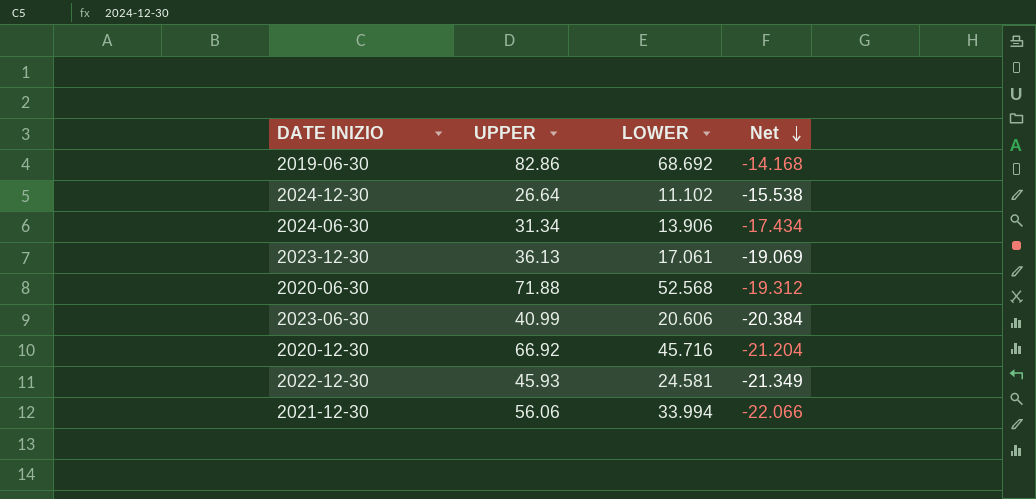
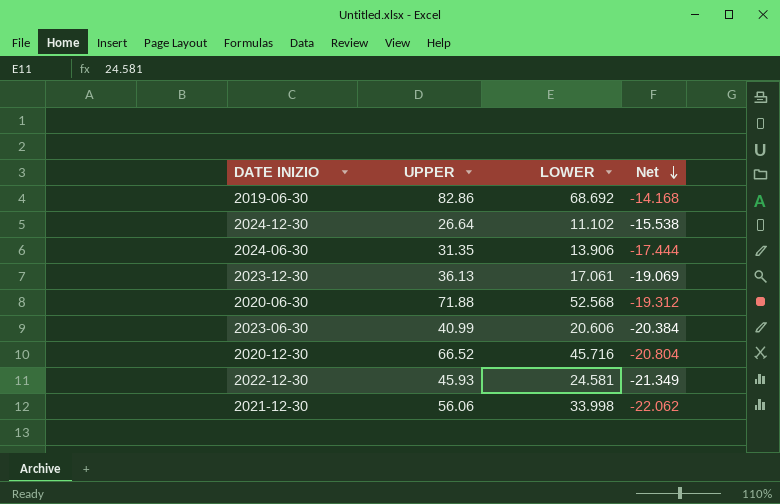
2024-06-30 | UPPER: 31.34 -> 31.35
2024-06-30 | Net: -17.434 -> -17.444
2020-12-30 | UPPER: 66.92 -> 66.52
2020-12-30 | Net: -21.204 -> -20.804
2021-12-30 | LOWER: 33.994 -> 33.998
2021-12-30 | Net: -22.066 -> -22.062

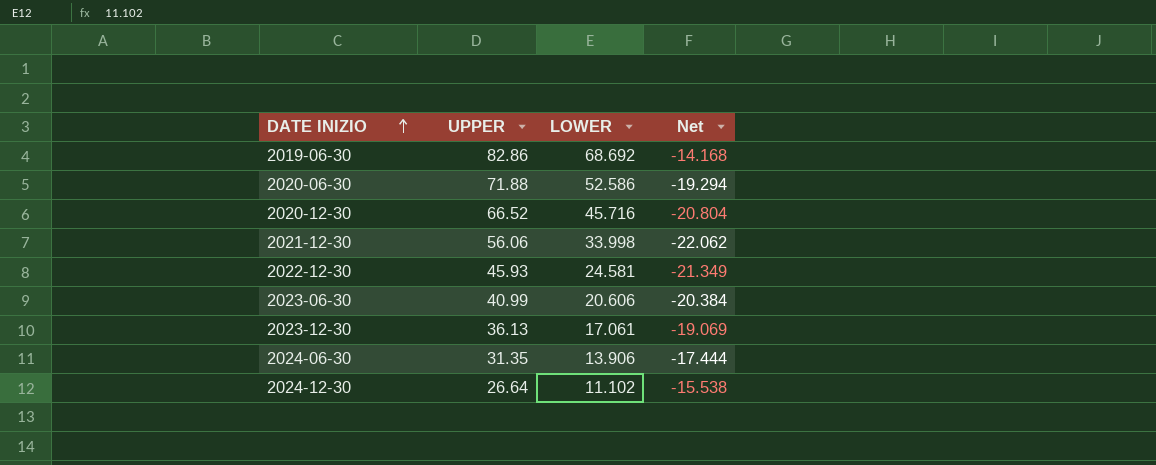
row order: Net descending -> DATE INIZIO ascending
2020-06-30 | LOWER: 52.568 -> 52.586
2020-06-30 | Net: -19.312 -> -19.294

